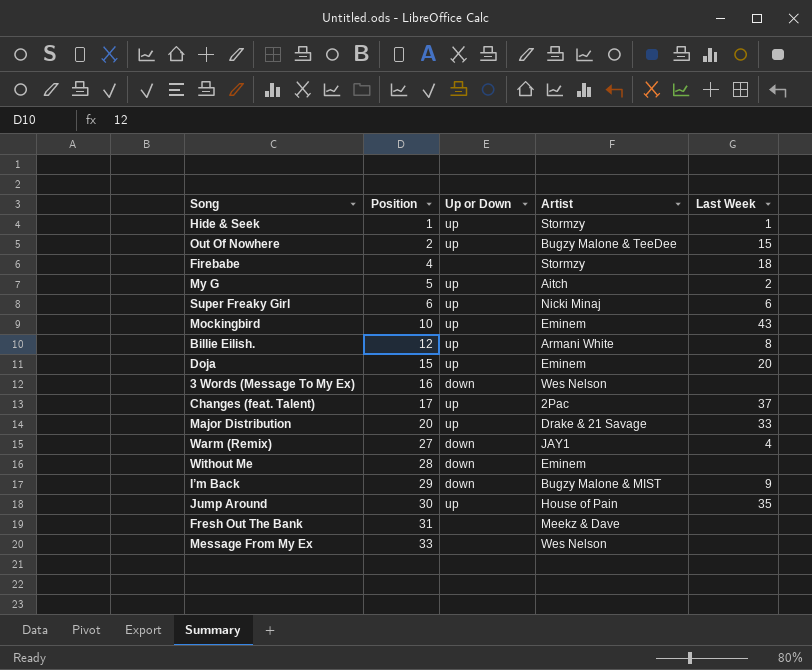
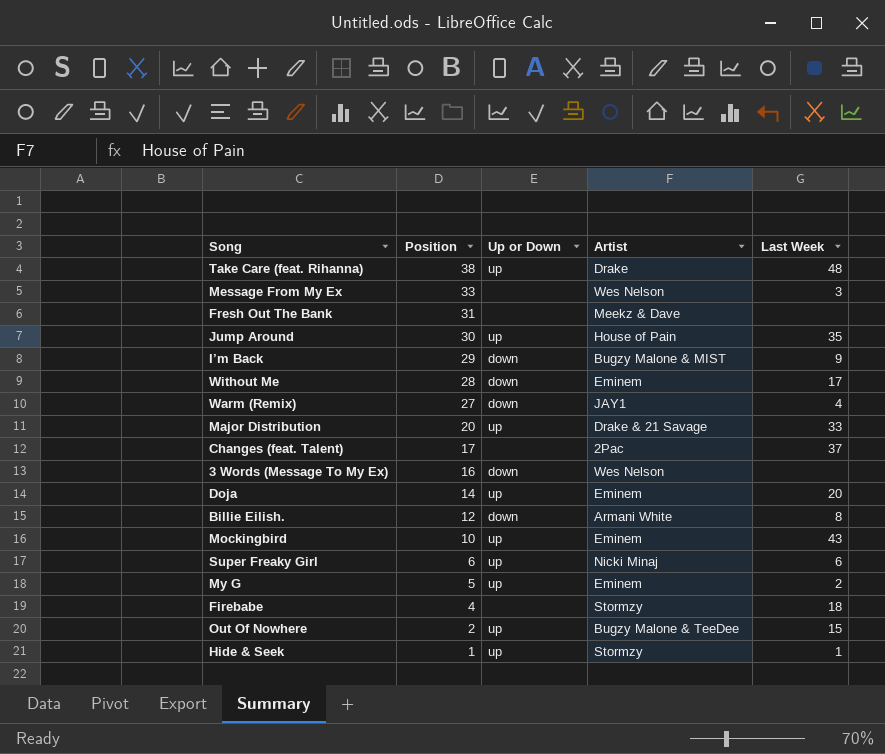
row order: Position ascending -> Position descending
row Take Care (feat. Rihanna): none -> 38 | up | Drake | 48
Message From My Ex | Last Week: none -> 3
Without Me | Last Week: none -> 17
Changes (feat. Talent) | Up or Down: up -> none
Doja | Position: 15 -> 14
Billie Eilish. | Up or Down: up -> down
My G | Artist: Aitch -> Eminem

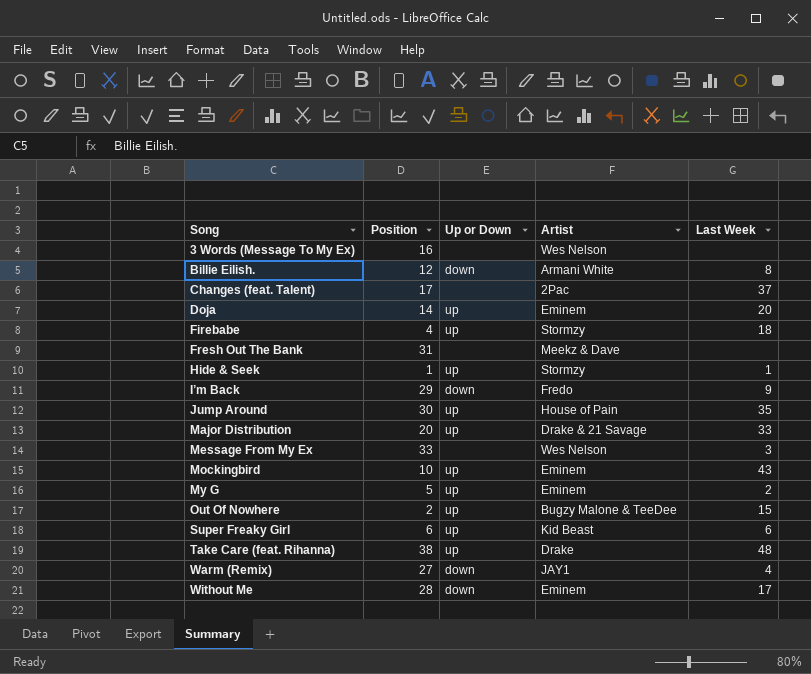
row order: Position descending -> Song ascending
3 Words (Message To My Ex) | Up or Down: down -> none
Firebabe | Up or Down: none -> up
I’m Back | Artist: Bugzy Malone & MIST -> Fredo
Super Freaky Girl | Artist: Nicki Minaj -> Kid Beast

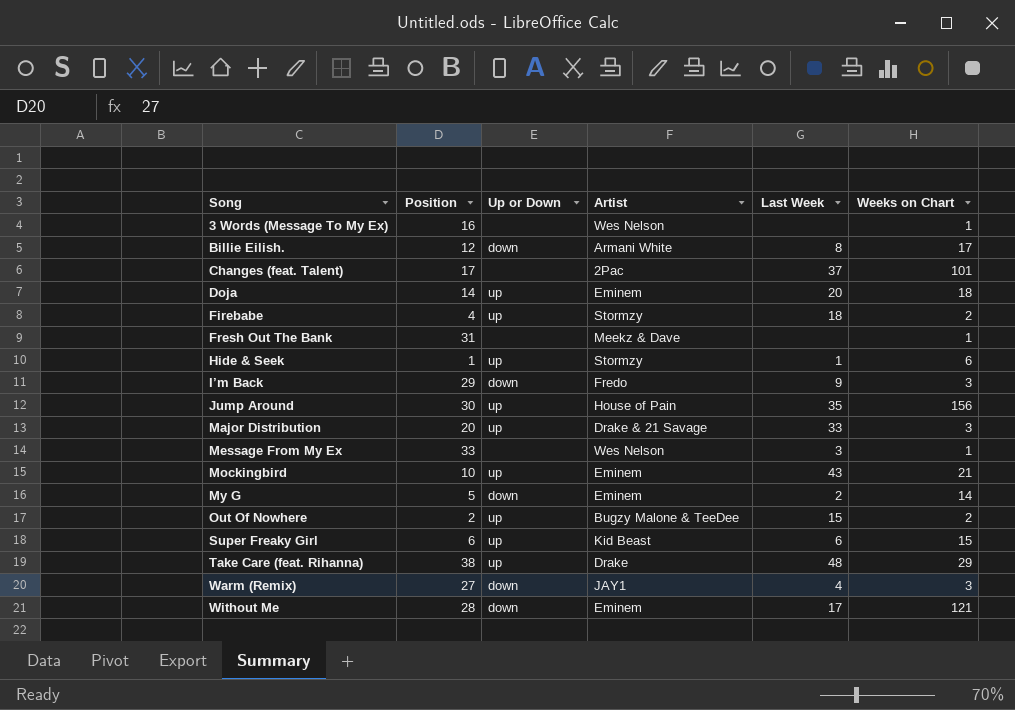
column Weeks on Chart | position: none -> 6
My G | Up or Down: up -> down

